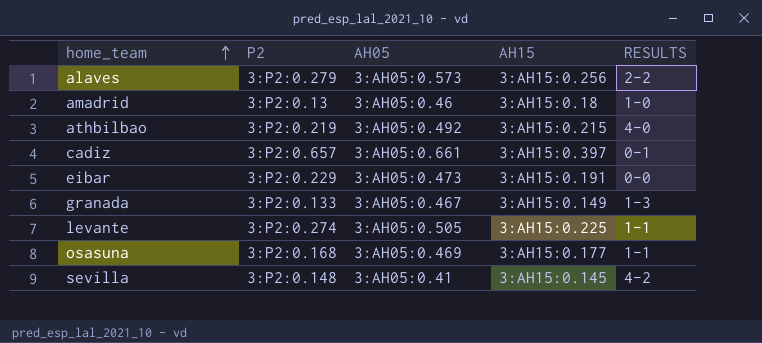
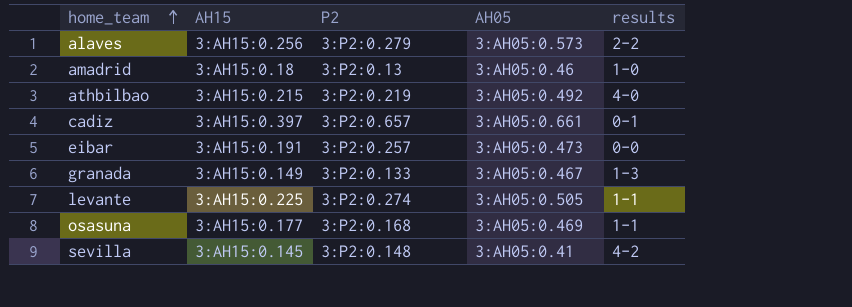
column AH15 | position: 4 -> 2
column name: RESULTS -> results
eibar | P2: 3:P2:0.229 -> 3:P2:0.257

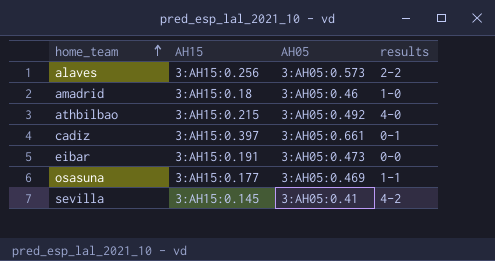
column P2 | position: 3 -> none
row granada: 3:AH15:0.149 | 3:P2:0.133 | 3:AH05:0.467 | 1-3 -> none
row levante: 3:AH15:0.225 | 3:P2:0.274 | 3:AH05:0.505 | 1-1 -> none

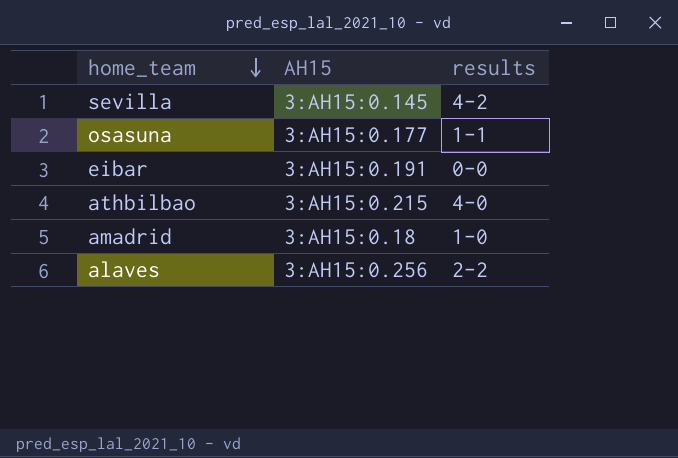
row order: home_team ascending -> home_team descending
column AH05 | position: 3 -> none
row cadiz: 3:AH15:0.397 | 3:AH05:0.661 | 0-1 -> none

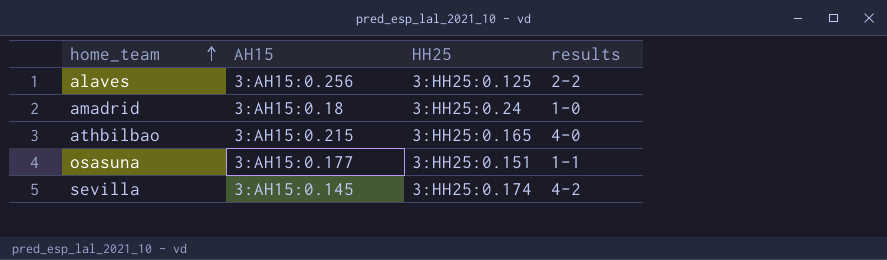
row order: home_team descending -> home_team ascending
column HH25 | position: none -> 3
row eibar: 3:AH15:0.191 | 0-0 -> none

